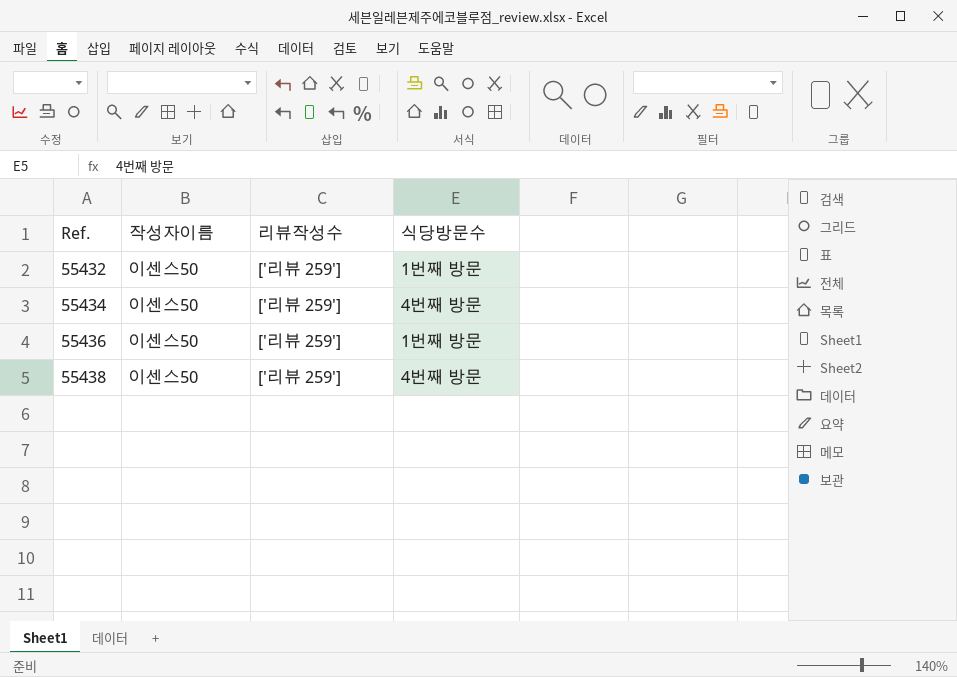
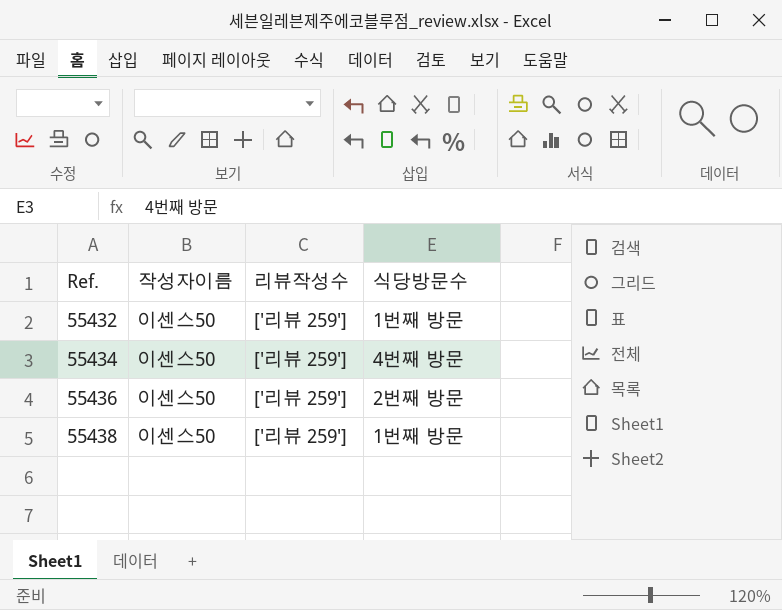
55436 | 식당방문수: 1번째 방문 -> 2번째 방문
55438 | 식당방문수: 4번째 방문 -> 1번째 방문

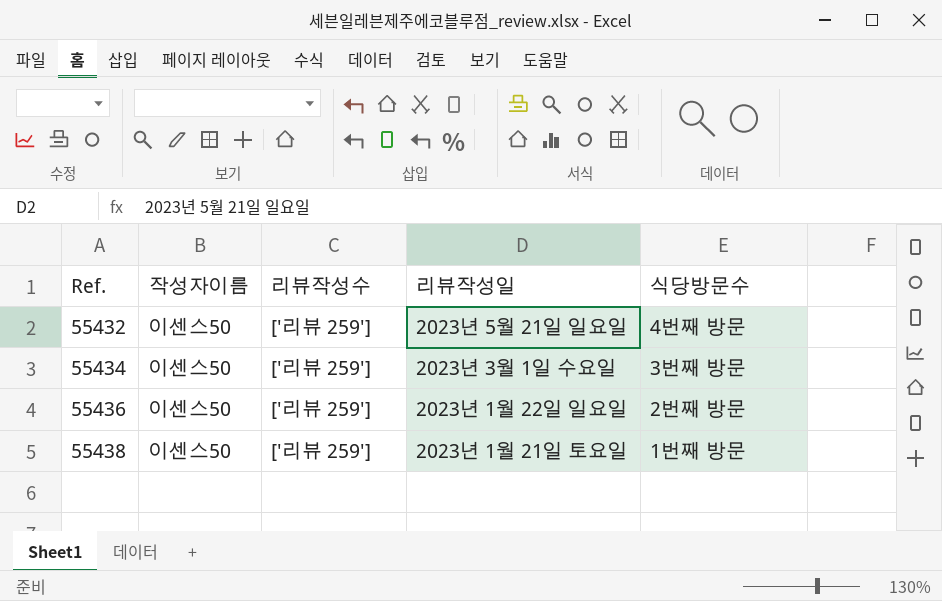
column 리뷰작성일 | position: none -> 4
55432 | 식당방문수: 1번째 방문 -> 4번째 방문
55434 | 식당방문수: 4번째 방문 -> 3번째 방문

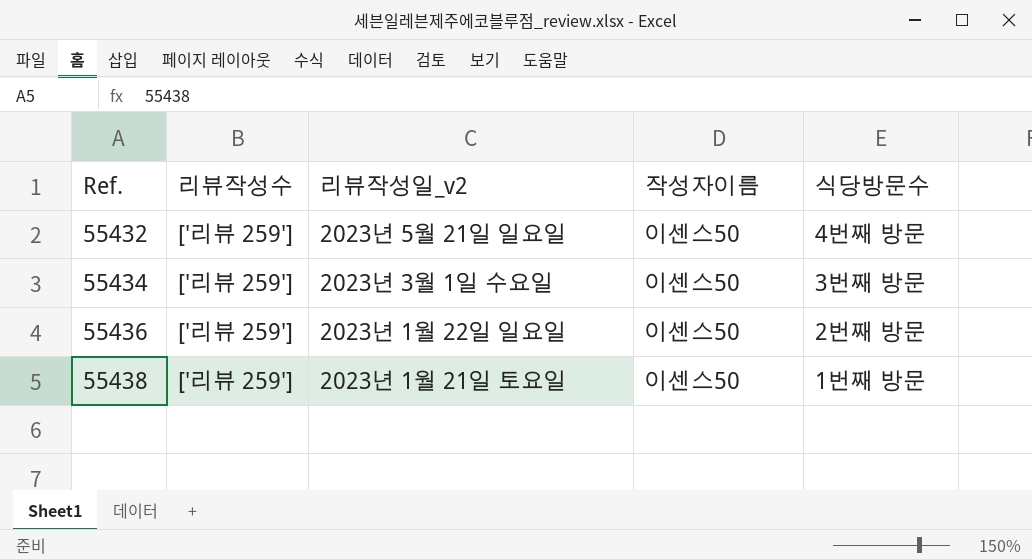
column name: 리뷰작성일 -> 리뷰작성일_v2
column 작성자이름 | position: 2 -> 4

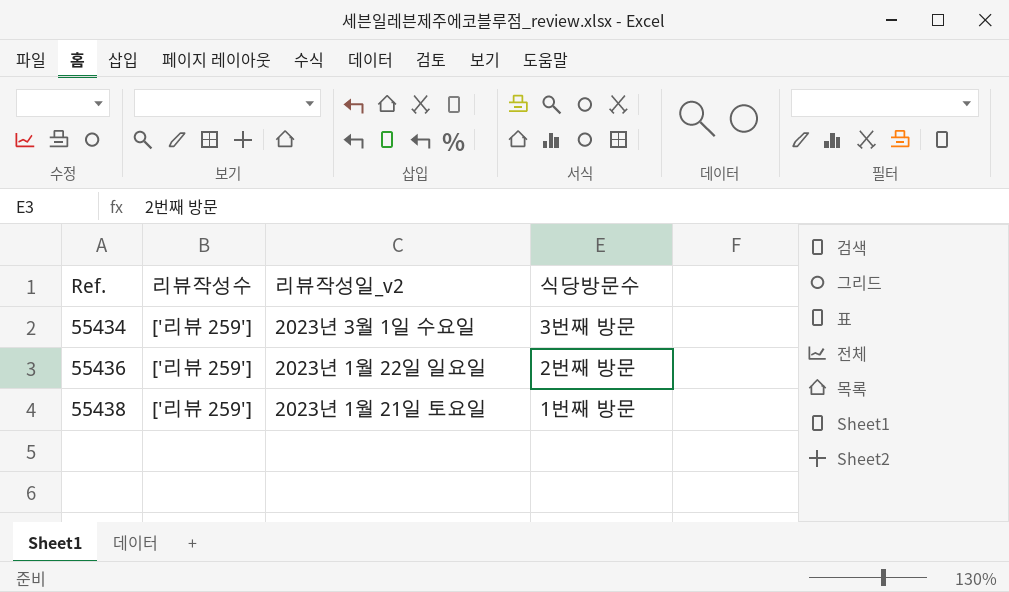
column 작성자이름 | position: 4 -> none
row 55432: ['리뷰 259'] | 2023년 5월 21일 일요일 | 이센스50 | 4번째 방문 -> none

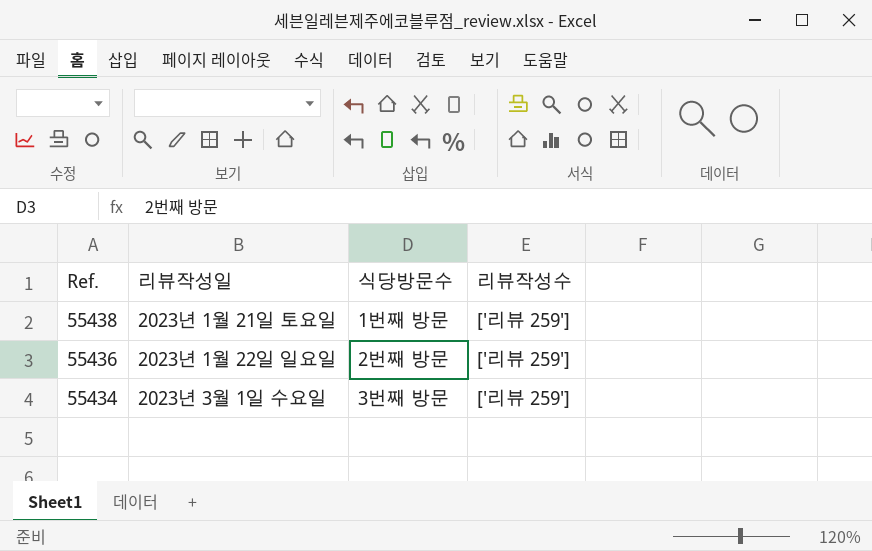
row order: Ref. ascending -> Ref. descending
column name: 리뷰작성일_v2 -> 리뷰작성일
column 리뷰작성수 | position: 2 -> 4

